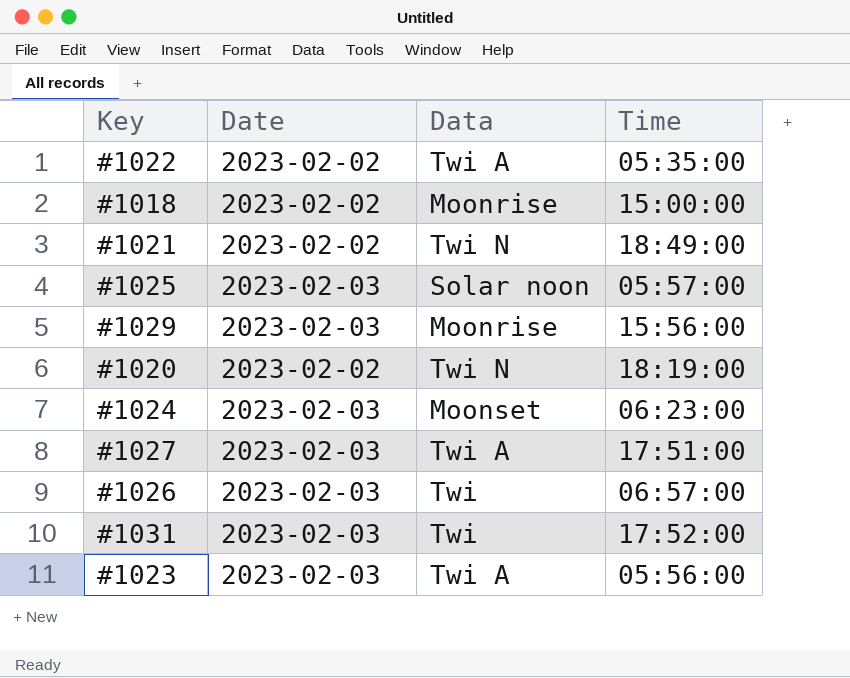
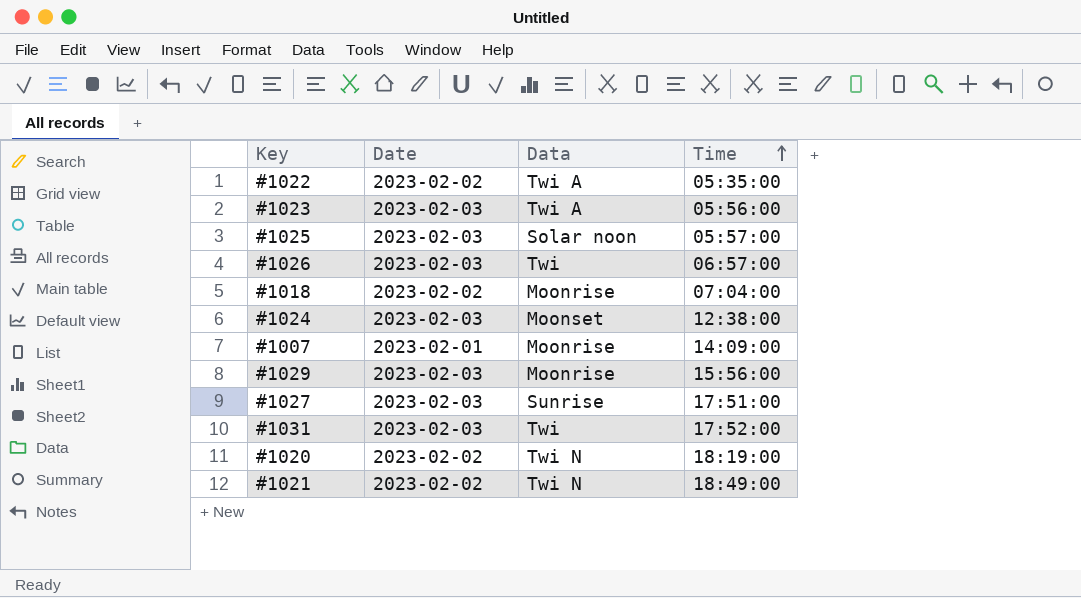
row order: none -> Time ascending
#1018 | Time: 15:00:00 -> 07:04:00
#1024 | Time: 06:23:00 -> 12:38:00
row #1007: none -> 2023-02-01 | Moonrise | 14:09:00
#1027 | Data: Twi A -> Sunrise

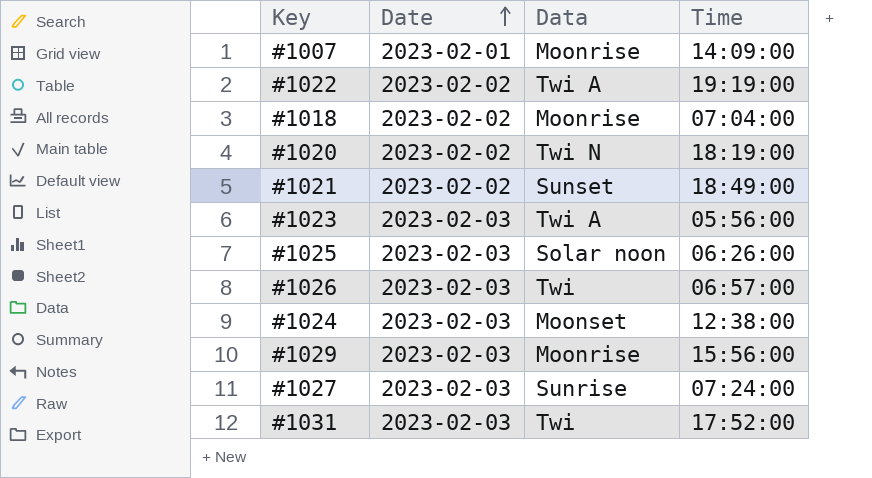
row order: Time ascending -> Date ascending
#1022 | Time: 05:35:00 -> 19:19:00
#1021 | Data: Twi N -> Sunset
#1025 | Time: 05:57:00 -> 06:26:00
#1027 | Time: 17:51:00 -> 07:24:00

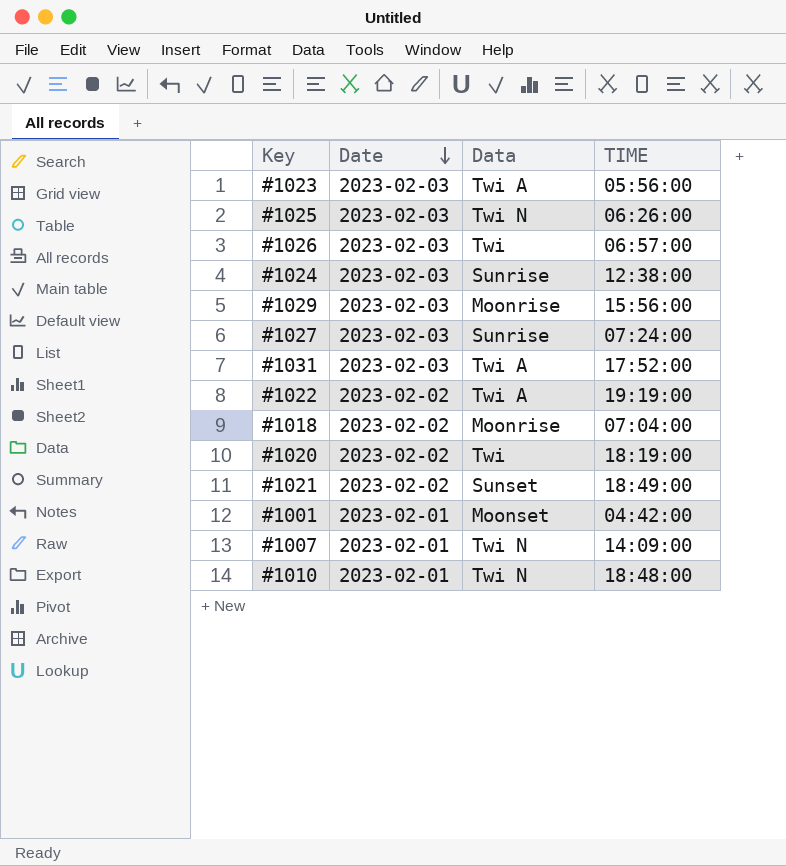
row order: Date ascending -> Date descending
column name: Time -> TIME
#1025 | Data: Solar noon -> Twi N
#1024 | Data: Moonset -> Sunrise
#1031 | Data: Twi -> Twi A
#1020 | Data: Twi N -> Twi
row #1001: none -> 2023-02-01 | Moonset | 04:42:00
#1007 | Data: Moonrise -> Twi N
row #1010: none -> 2023-02-01 | Twi N | 18:48:00

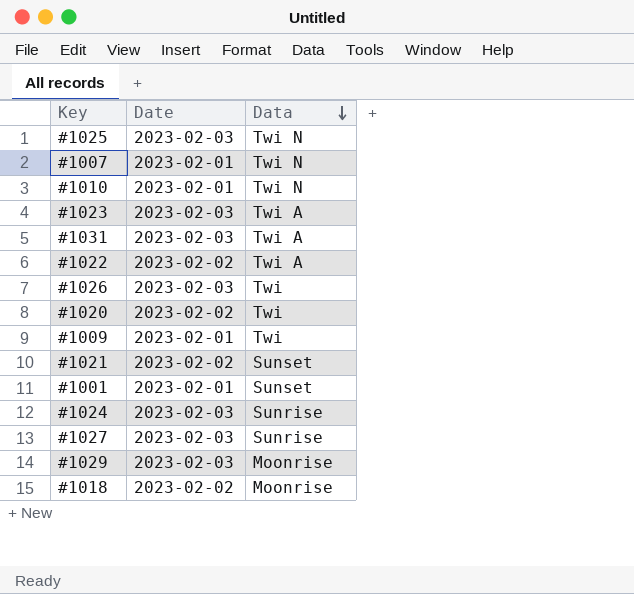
row order: Date descending -> Data descending
column TIME | position: 4 -> none
row #1009: none -> 2023-02-01 | Twi
#1001 | Data: Moonset -> Sunset

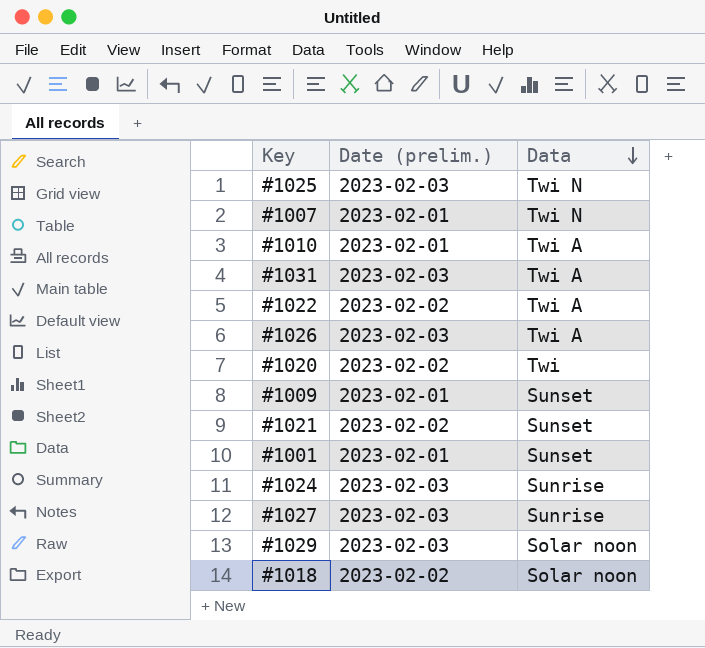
column name: Date -> Date (prelim.)
row #1023: 2023-02-03 | Twi A -> none
#1010 | Data: Twi N -> Twi A
#1026 | Data: Twi -> Twi A
#1009 | Data: Twi -> Sunset
#1029 | Data: Moonrise -> Solar noon
#1018 | Data: Moonrise -> Solar noon

